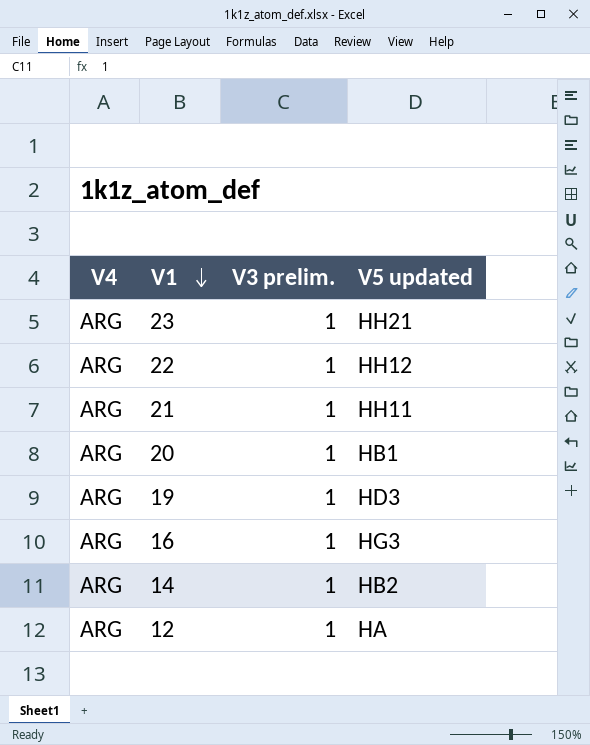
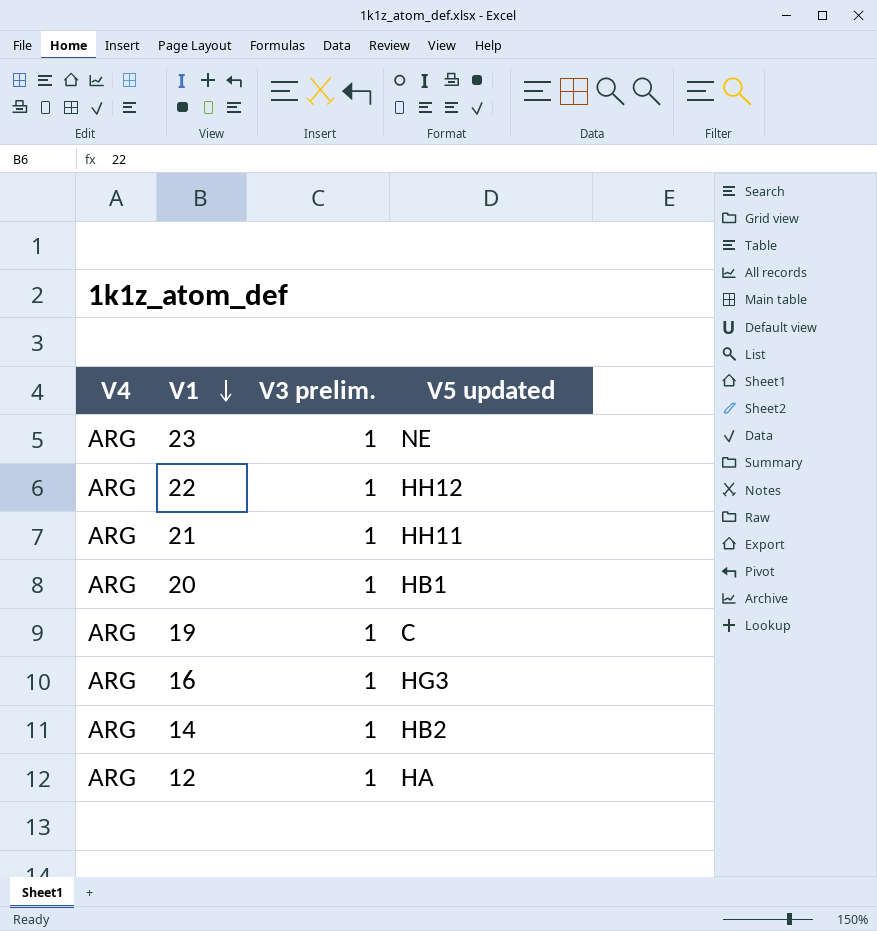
23 | V5 updated: HH21 -> NE
19 | V5 updated: HD3 -> C

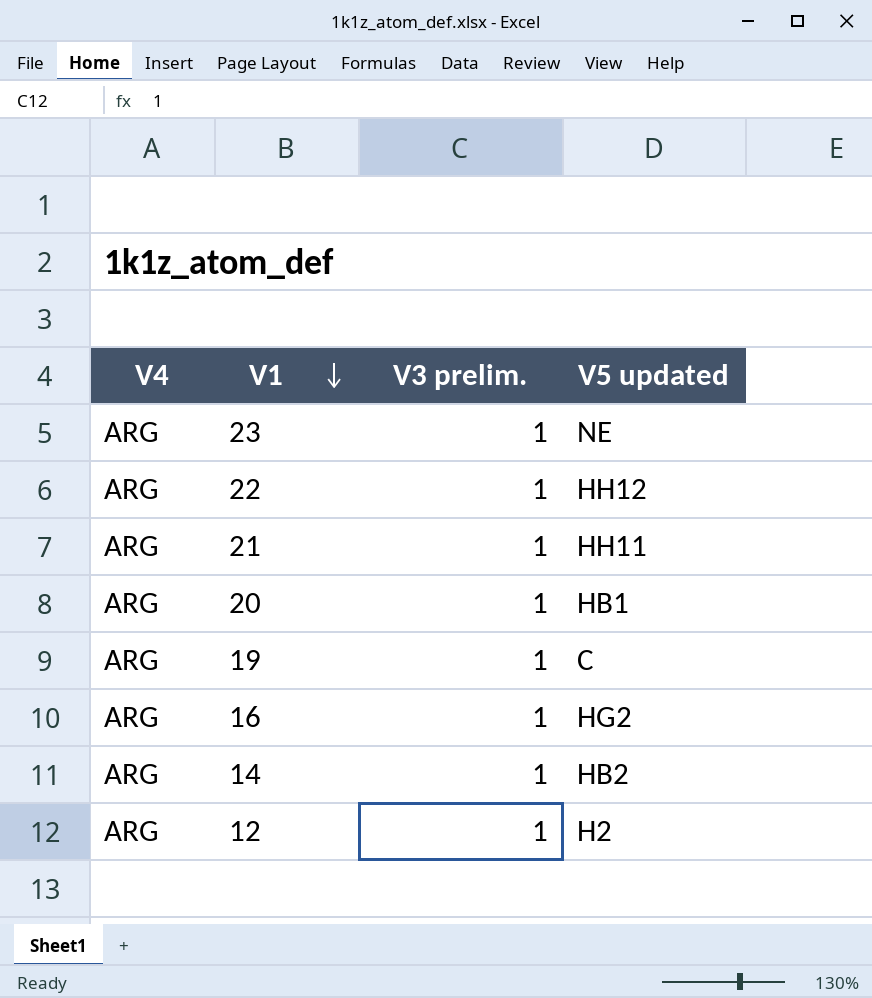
16 | V5 updated: HG3 -> HG2
12 | V5 updated: HA -> H2

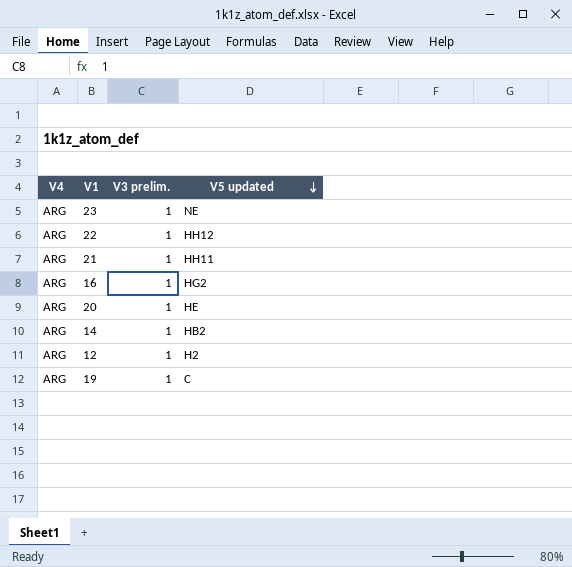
row order: V1 descending -> V5 updated descending
20 | V5 updated: HB1 -> HE

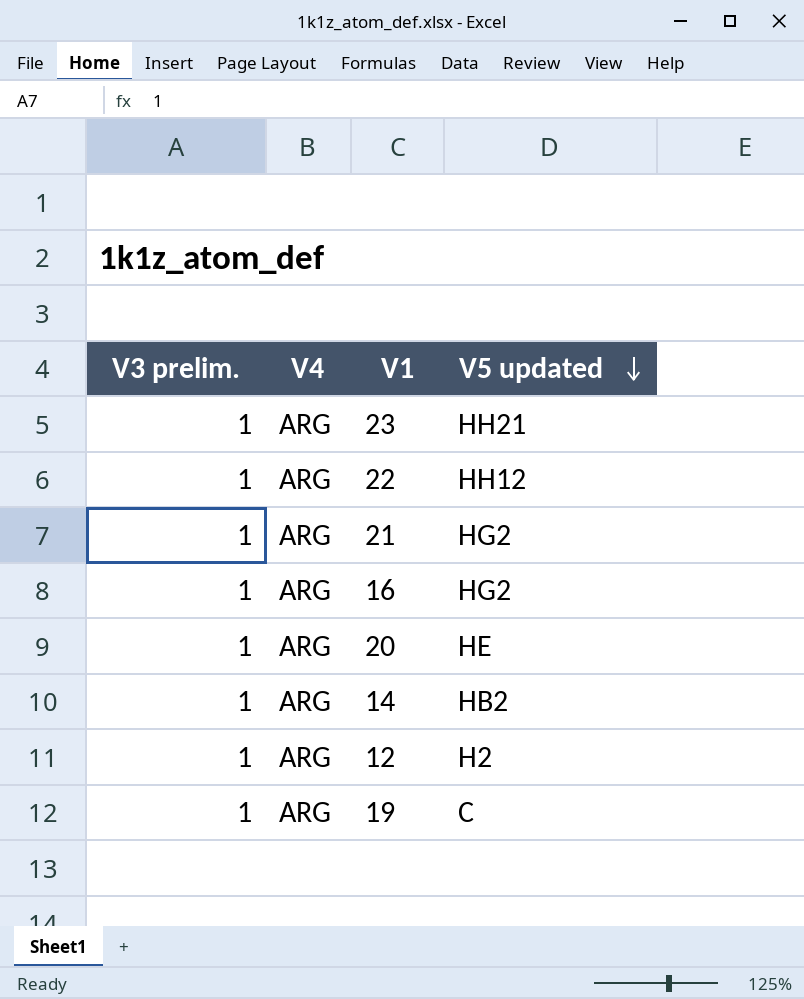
column V3 prelim. | position: 3 -> 1
23 | V5 updated: NE -> HH21
21 | V5 updated: HH11 -> HG2

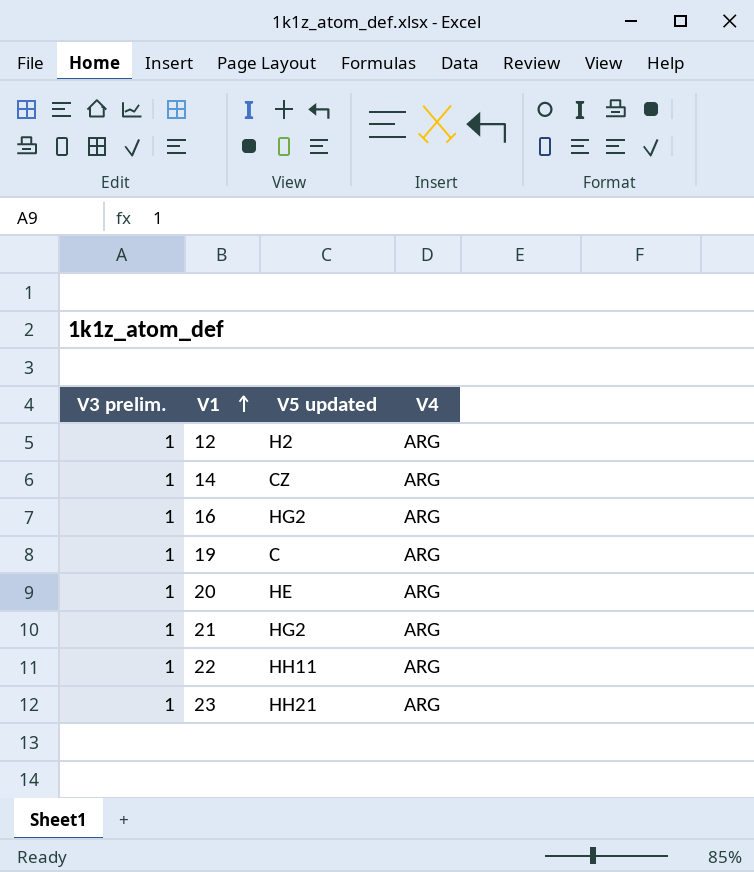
row order: V5 updated descending -> V1 ascending
column V4 | position: 2 -> 4
14 | V5 updated: HB2 -> CZ
22 | V5 updated: HH12 -> HH11

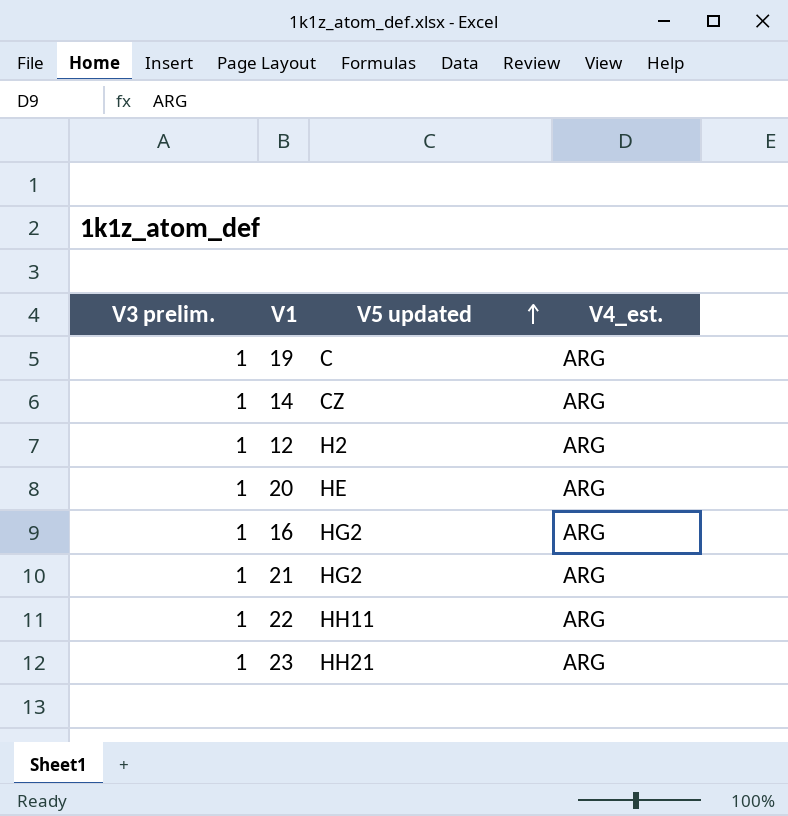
row order: V1 ascending -> V5 updated ascending
column name: V4 -> V4_est.

